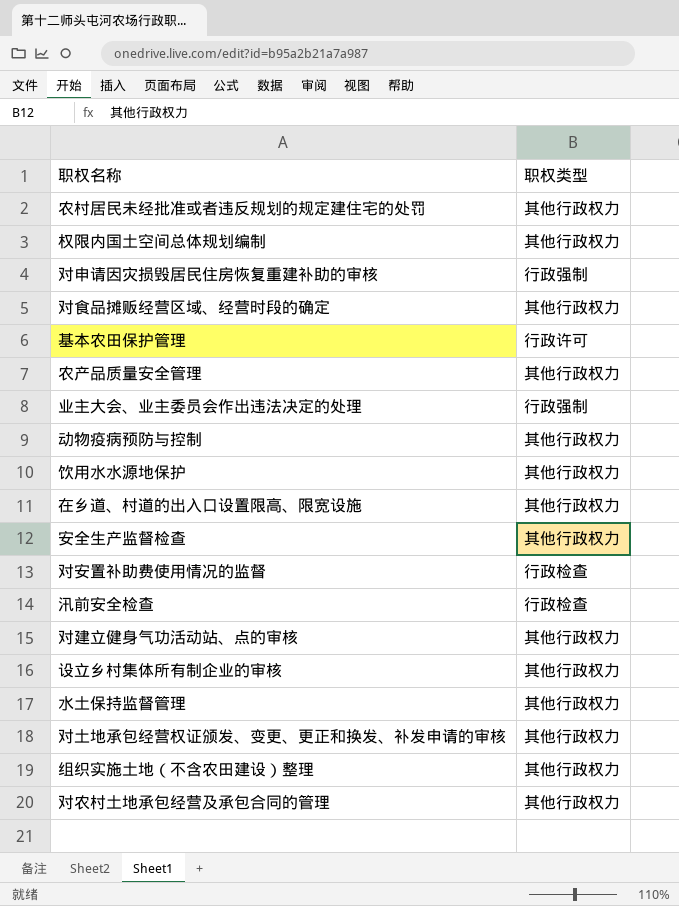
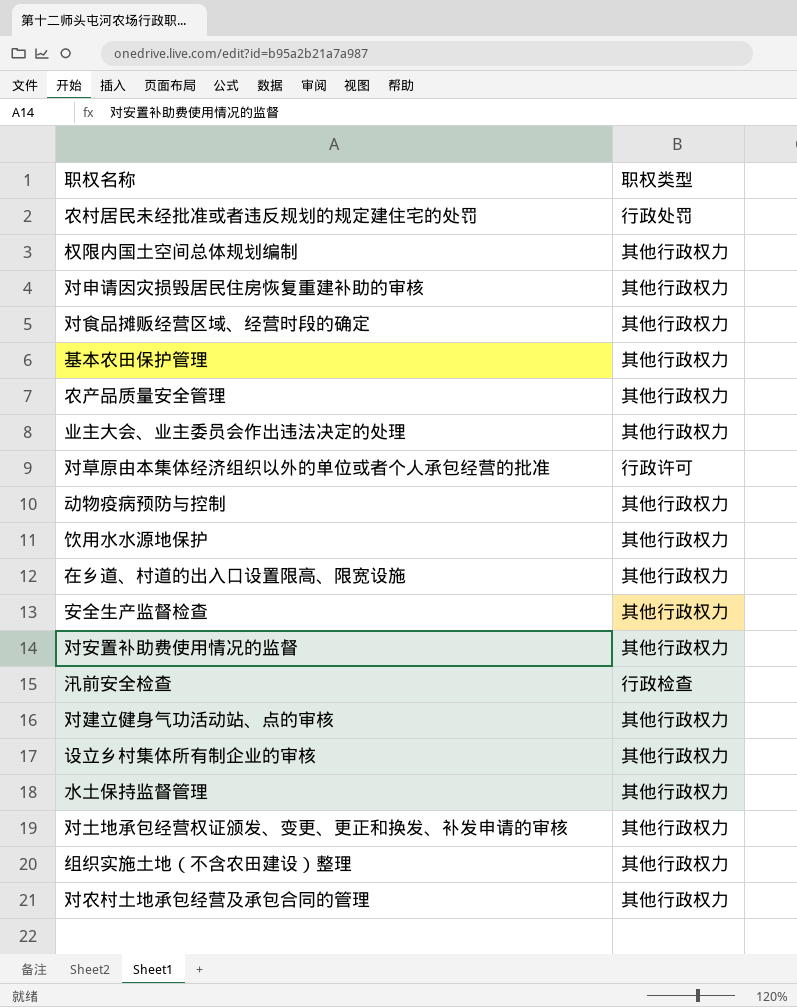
农村居民未经批准或者违反规划的规定建住宅的处罚 | 职权类型: 其他行政权力 -> 行政处罚
对申请因灾损毁居民住房恢复重建补助的审核 | 职权类型: 行政强制 -> 其他行政权力
基本农田保护管理 | 职权类型: 行政许可 -> 其他行政权力
业主大会、业主委员会作出违法决定的处理 | 职权类型: 行政强制 -> 其他行政权力
row 对草原由本集体经济组织以外的单位或者个人承包经营的批准: none -> 行政许可
对安置补助费使用情况的监督 | 职权类型: 行政检查 -> 其他行政权力

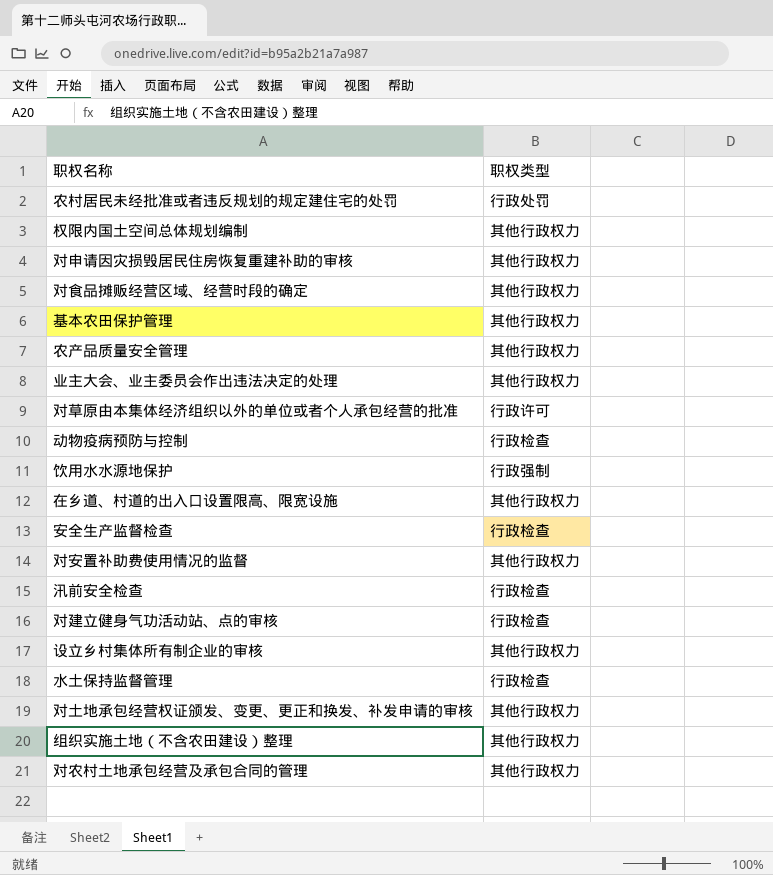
动物疫病预防与控制 | 职权类型: 其他行政权力 -> 行政检查
饮用水水源地保护 | 职权类型: 其他行政权力 -> 行政强制
安全生产监督检查 | 职权类型: 其他行政权力 -> 行政检查
对建立健身气功活动站、点的审核 | 职权类型: 其他行政权力 -> 行政检查
水土保持监督管理 | 职权类型: 其他行政权力 -> 行政检查

